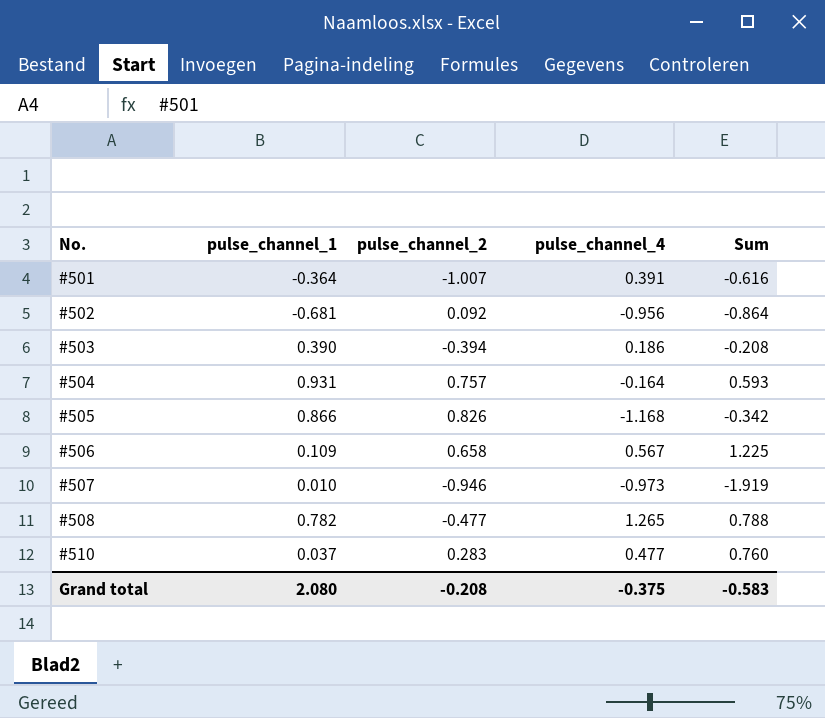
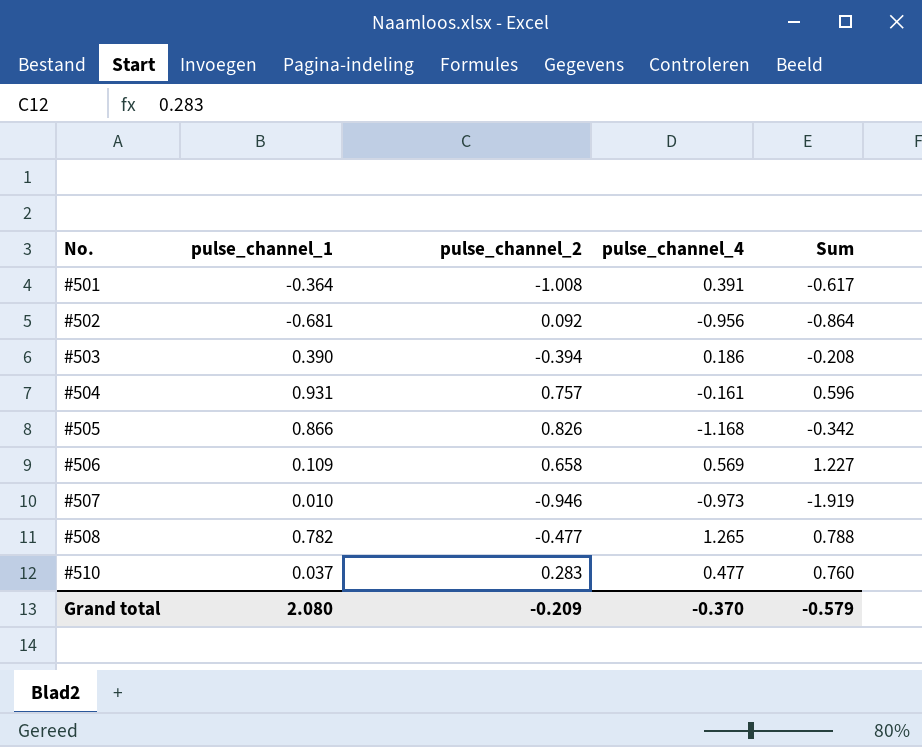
#501 | pulse_channel_2: -1.007 -> -1.008
#501 | Sum: -0.616 -> -0.617
#504 | pulse_channel_4: -0.164 -> -0.161
#504 | Sum: 0.593 -> 0.596
#506 | pulse_channel_4: 0.567 -> 0.569
#506 | Sum: 1.225 -> 1.227
Grand total | pulse_channel_2: -0.208 -> -0.209
Grand total | pulse_channel_4: -0.375 -> -0.370
Grand total | Sum: -0.583 -> -0.579

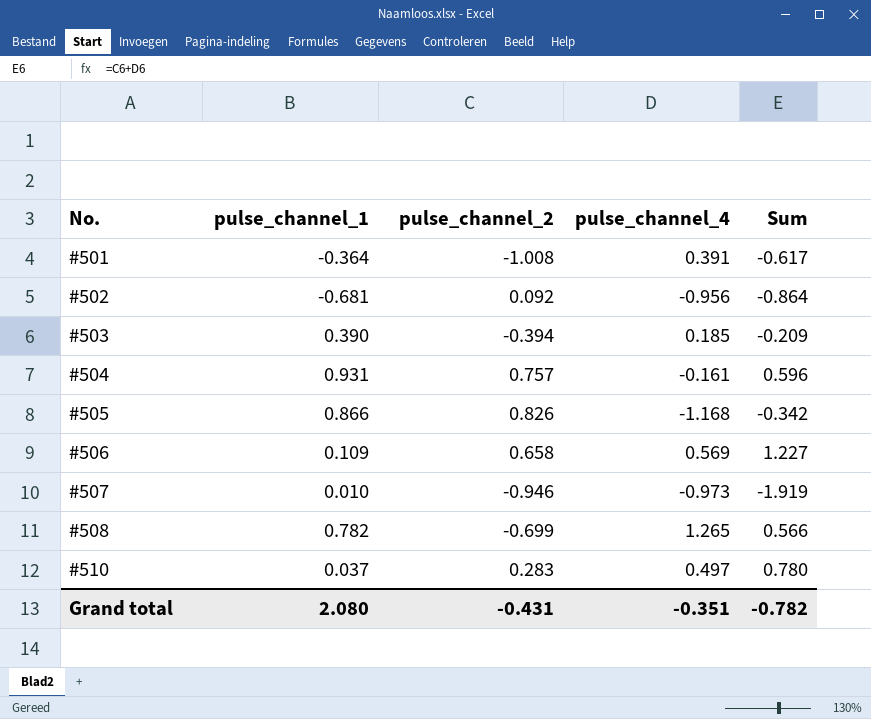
#503 | pulse_channel_4: 0.186 -> 0.185
#503 | Sum: -0.208 -> -0.209
#508 | pulse_channel_2: -0.477 -> -0.699
#508 | Sum: 0.788 -> 0.566
#510 | pulse_channel_4: 0.477 -> 0.497
#510 | Sum: 0.760 -> 0.780
Grand total | pulse_channel_2: -0.209 -> -0.431
Grand total | pulse_channel_4: -0.370 -> -0.351
Grand total | Sum: -0.579 -> -0.782

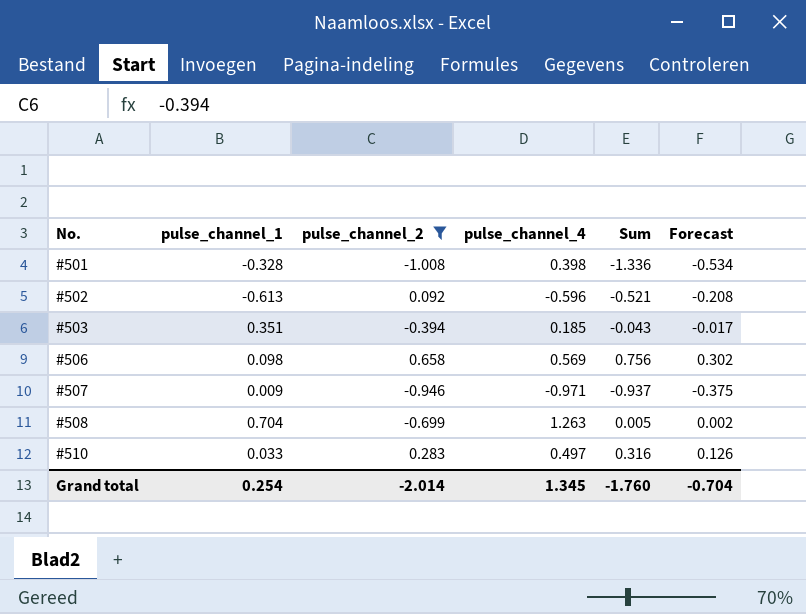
filter: none -> pulse_channel_2 <= 0.658
column Sum | formula: [pulse_channel_2] + [pulse_channel_4] -> [pulse_channel_1] + [pulse_channel_2]
column Forecast | formula: none -> [Sum] * 0.4
#501 | pulse_channel_1: -0.364 -> -0.328
#501 | pulse_channel_4: 0.391 -> 0.398
#502 | pulse_channel_1: -0.681 -> -0.613
#502 | pulse_channel_4: -0.956 -> -0.596
#503 | pulse_channel_1: 0.390 -> 0.351
#506 | pulse_channel_1: 0.109 -> 0.098
#507 | pulse_channel_1: 0.010 -> 0.009
#507 | pulse_channel_4: -0.973 -> -0.971
#508 | pulse_channel_1: 0.782 -> 0.704
#508 | pulse_channel_4: 1.265 -> 1.263
#510 | pulse_channel_1: 0.037 -> 0.033
Grand total | pulse_channel_1: 2.080 -> 0.254
Grand total | pulse_channel_2: -0.431 -> -2.014
Grand total | pulse_channel_4: -0.351 -> 1.345
Grand total | Sum: -0.782 -> -1.760

